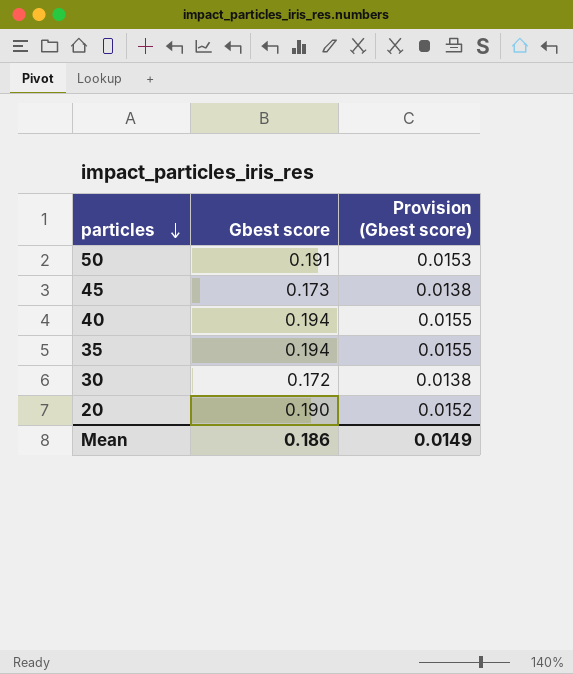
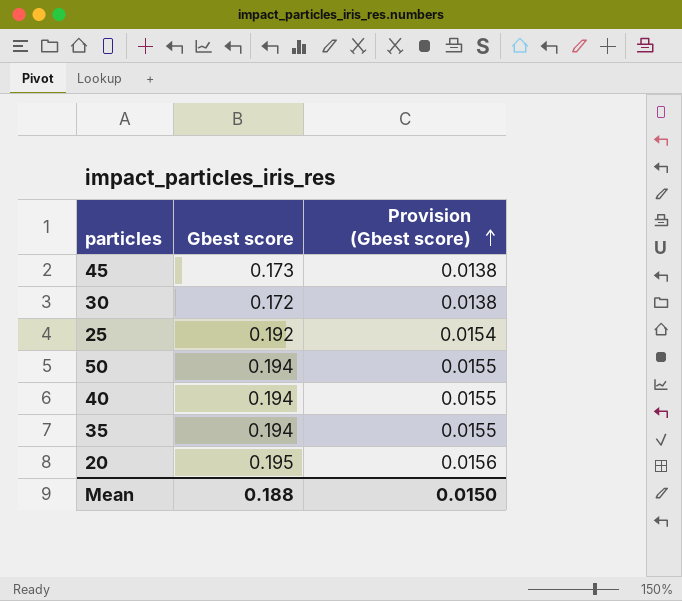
row order: particles descending -> Provision (Gbest score) ascending
row 25: none -> 0.192 | 0.0154
50 | Gbest score: 0.191 -> 0.194
50 | Provision (Gbest score): 0.0153 -> 0.0155
20 | Gbest score: 0.190 -> 0.195
20 | Provision (Gbest score): 0.0152 -> 0.0156
Mean | Gbest score: 0.186 -> 0.188
Mean | Provision (Gbest score): 0.0149 -> 0.0150

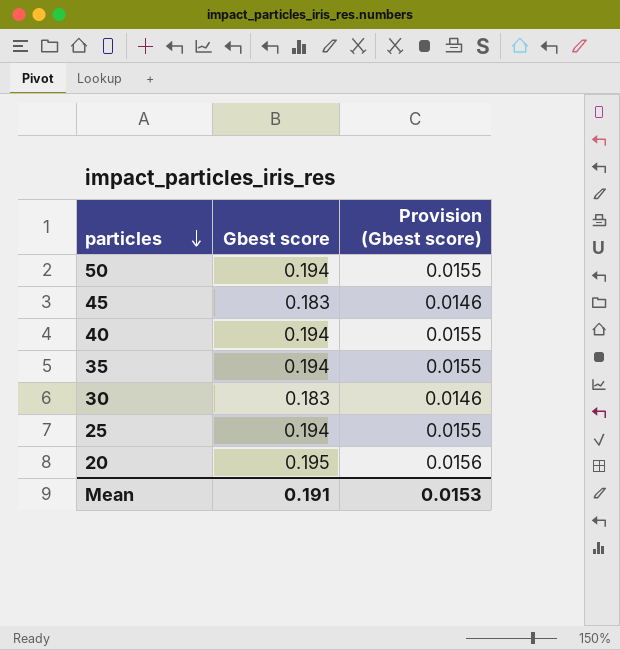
row order: Provision (Gbest score) ascending -> particles descending
45 | Gbest score: 0.173 -> 0.183
45 | Provision (Gbest score): 0.0138 -> 0.0146
30 | Gbest score: 0.172 -> 0.183
30 | Provision (Gbest score): 0.0138 -> 0.0146
25 | Gbest score: 0.192 -> 0.194
25 | Provision (Gbest score): 0.0154 -> 0.0155
Mean | Gbest score: 0.188 -> 0.191
Mean | Provision (Gbest score): 0.0150 -> 0.0153

